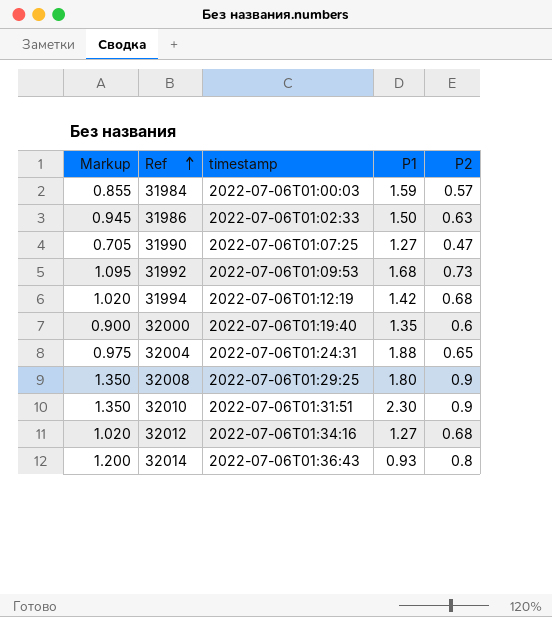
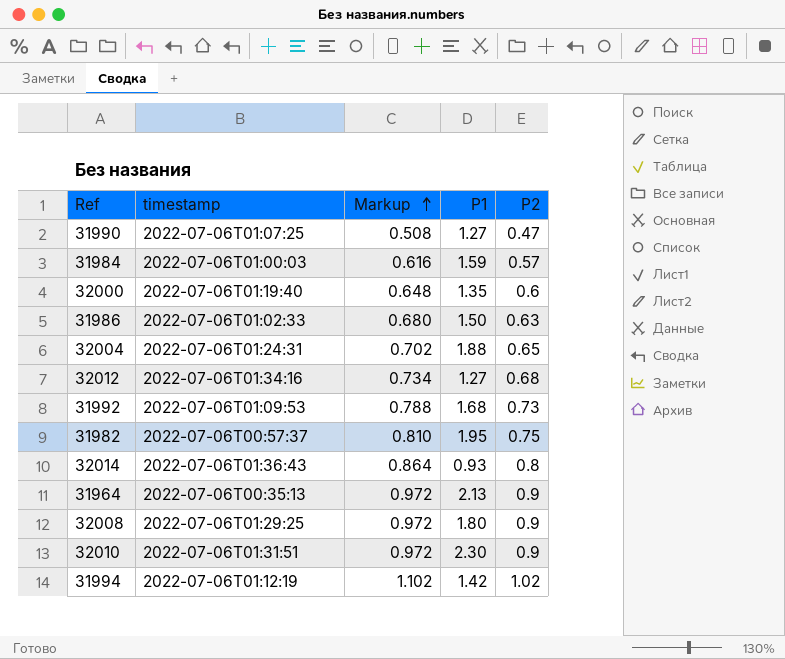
row order: Ref ascending -> Markup ascending
column Markup | formula: [P2] * 1.5 -> [P2] * 1.08
column Markup | position: 1 -> 3
row 31982: none -> 2022-07-06T00:57:37 | 0.810 | 1.95 | 0.75
row 31964: none -> 2022-07-06T00:35:13 | 0.972 | 2.13 | 0.9
31994 | P2: 0.68 -> 1.02

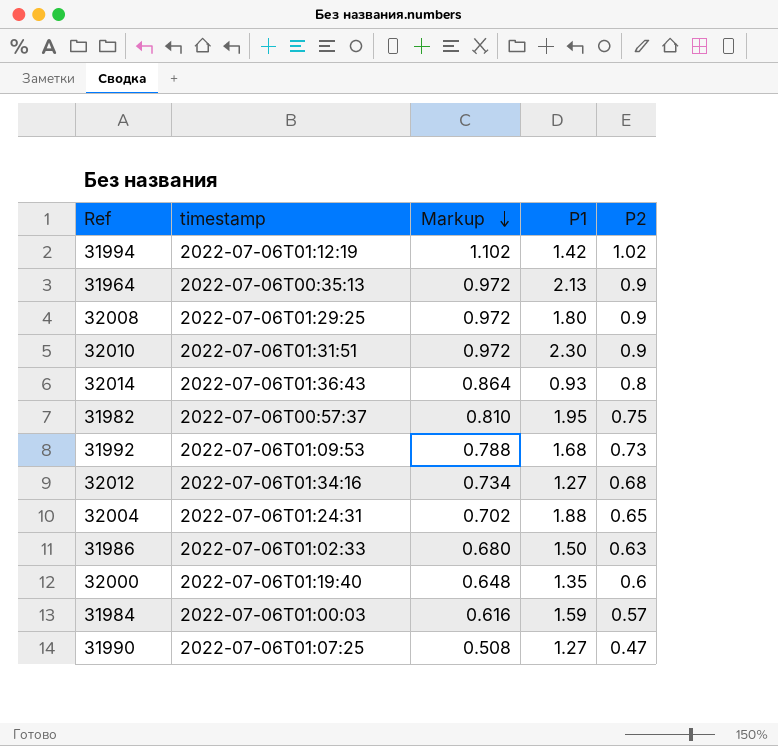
row order: Markup ascending -> Markup descending

